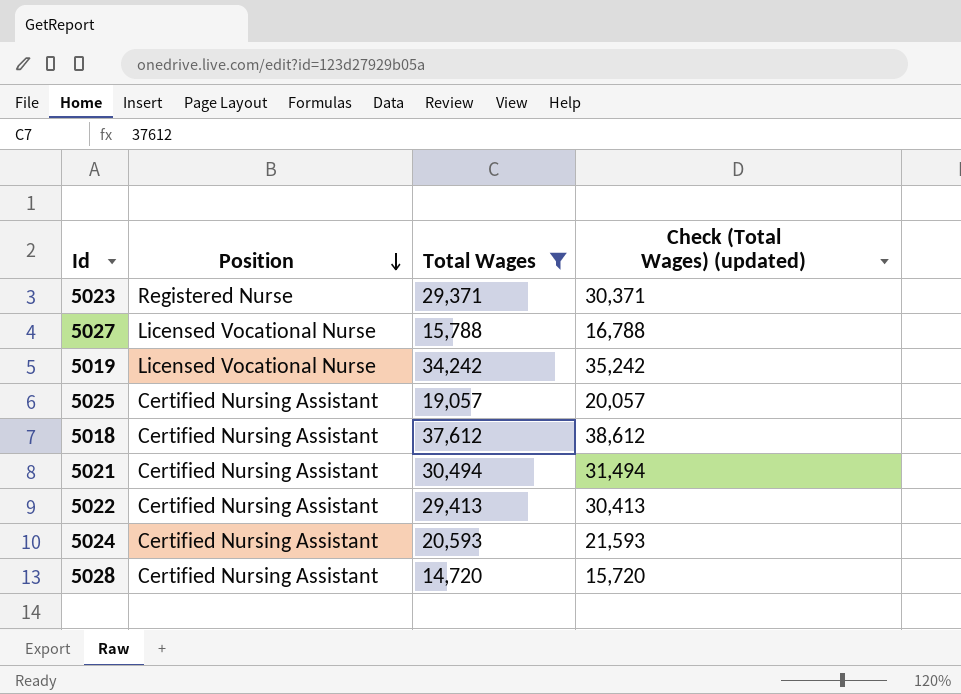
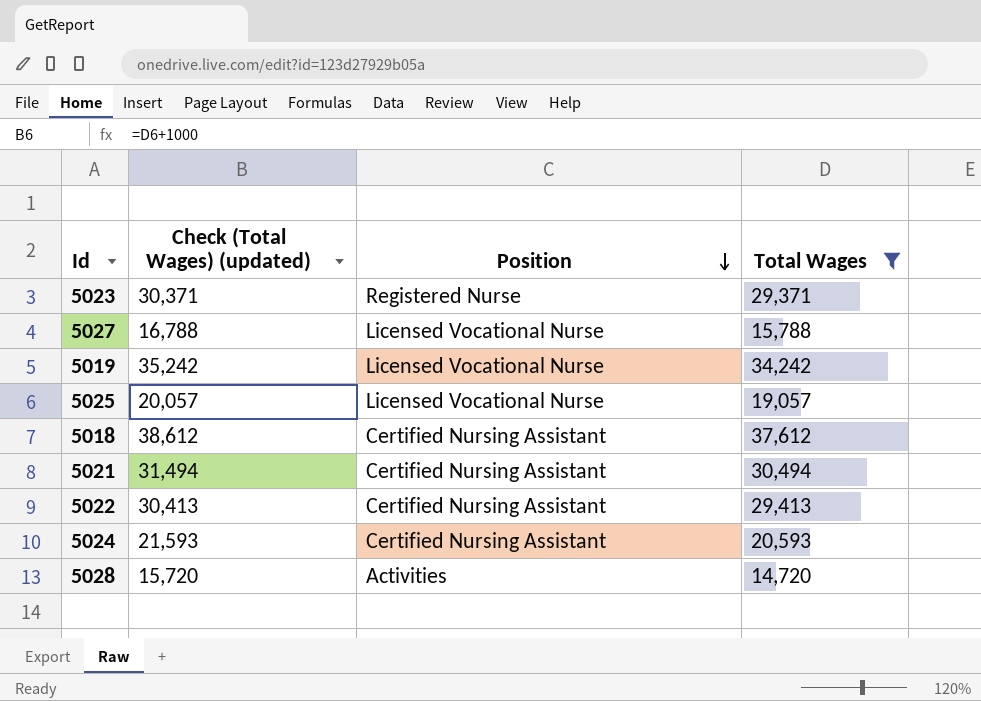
column Check (Total Wages) (updated) | position: 4 -> 2
5025 | Position: Certified Nursing Assistant -> Licensed Vocational Nurse
5028 | Position: Certified Nursing Assistant -> Activities

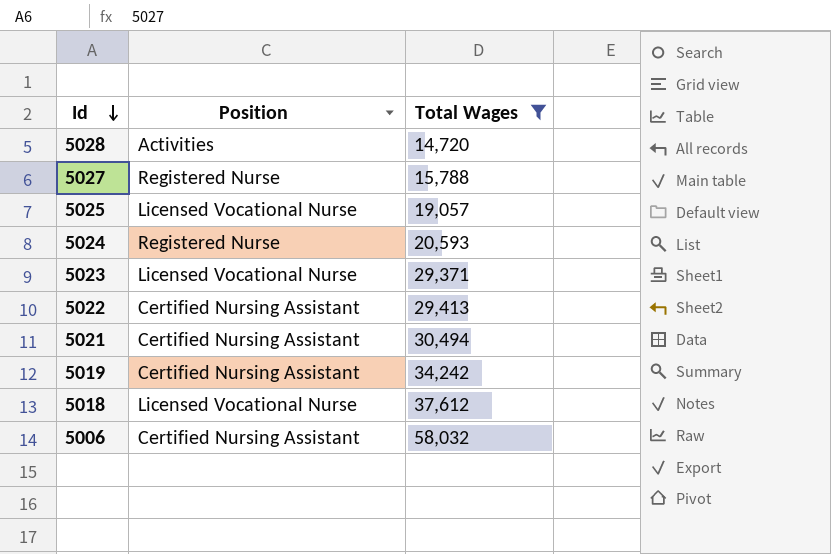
row order: Position descending -> Id descending
column Check (Total Wages) (updated) | formula: [Total Wages] + 1000 -> none
5027 | Position: Licensed Vocational Nurse -> Registered Nurse
5024 | Position: Certified Nursing Assistant -> Registered Nurse
5023 | Position: Registered Nurse -> Licensed Vocational Nurse
5019 | Position: Licensed Vocational Nurse -> Certified Nursing Assistant
5018 | Position: Certified Nursing Assistant -> Licensed Vocational Nurse
row 5006: none -> Certified Nursing Assistant | 58,032

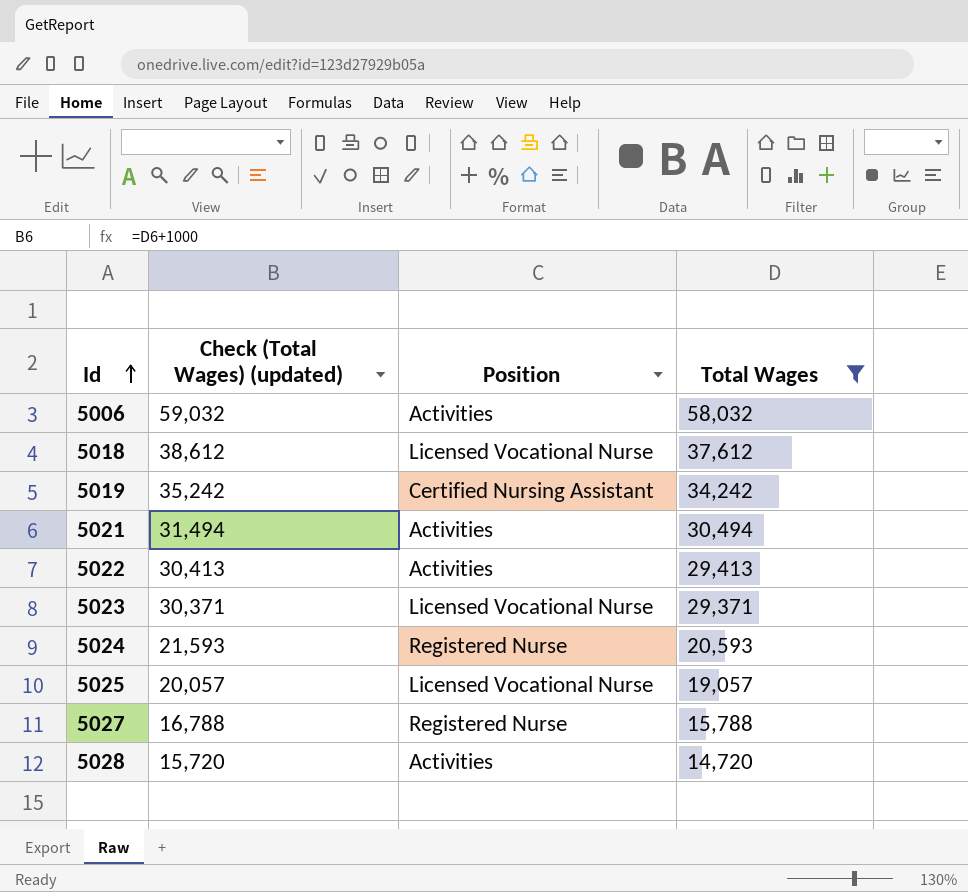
row order: Id descending -> Id ascending
column Check (Total Wages) (updated) | formula: none -> [Total Wages] + 1000
5006 | Position: Certified Nursing Assistant -> Activities
5021 | Position: Certified Nursing Assistant -> Activities
5022 | Position: Certified Nursing Assistant -> Activities

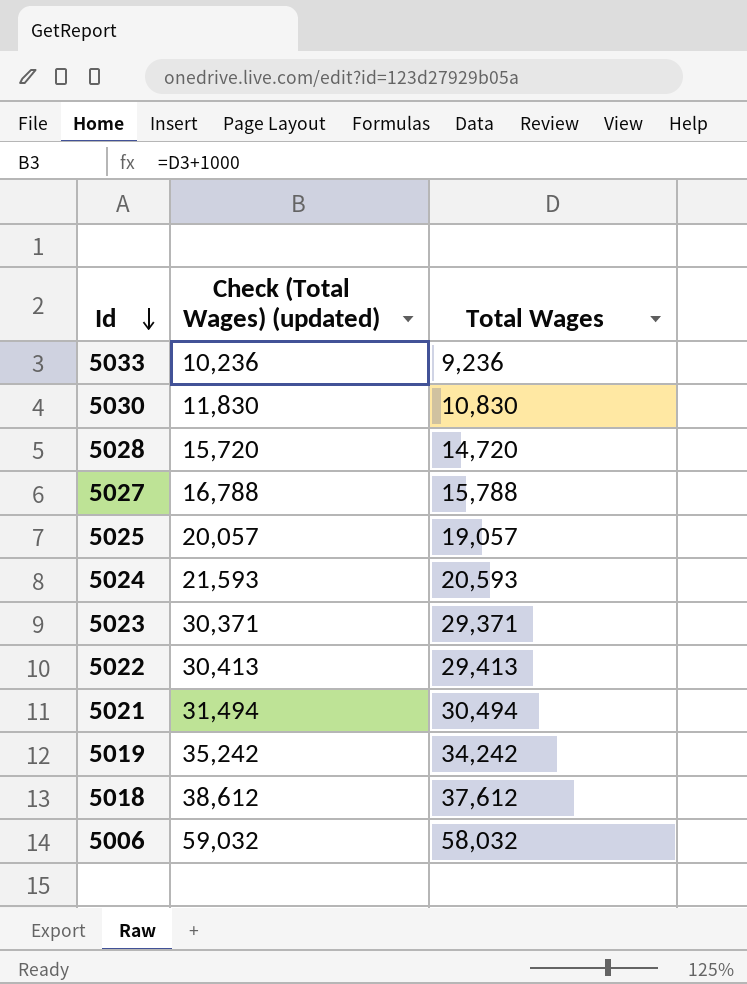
filter: Total Wages >= 14,720 -> none
row order: Id ascending -> Id descending
column Position | position: 3 -> none

